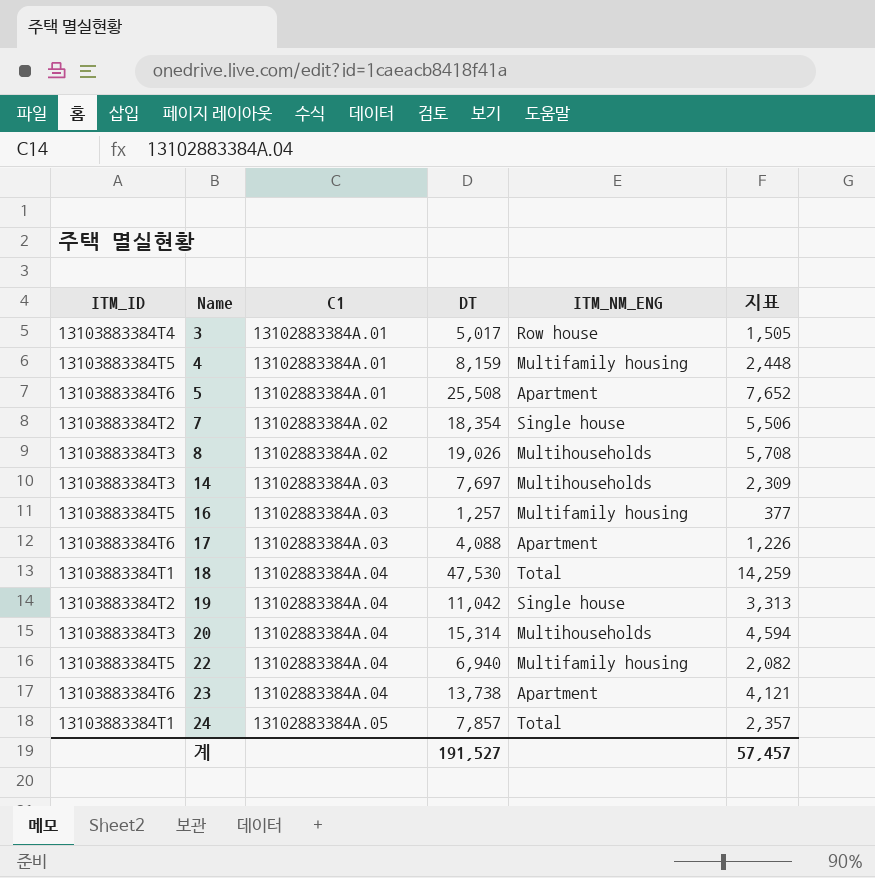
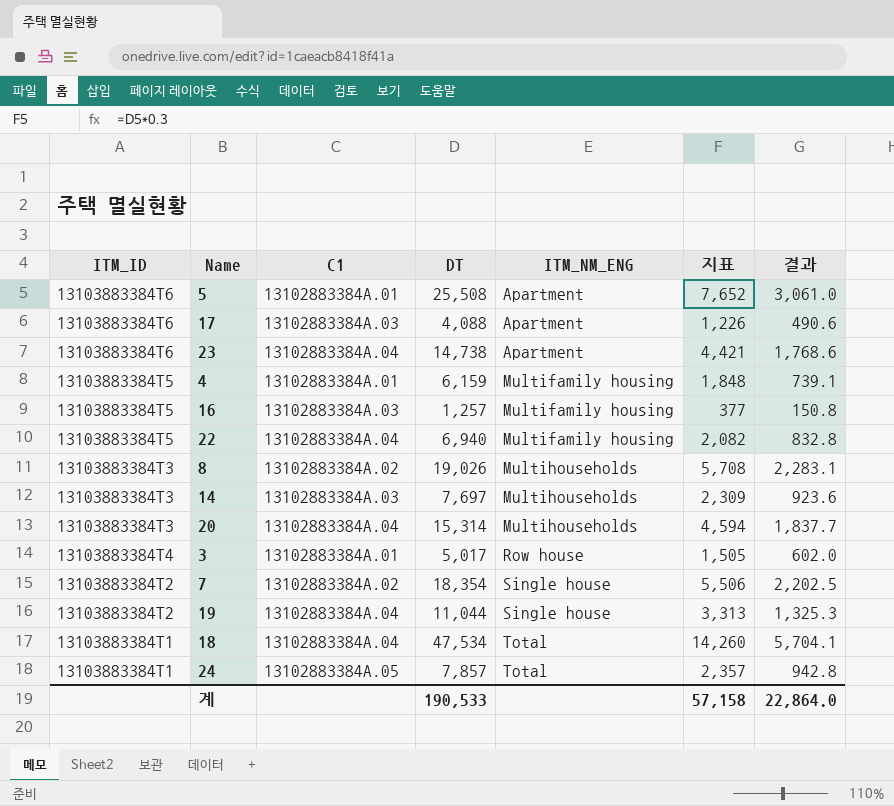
row order: Name ascending -> ITM_NM_ENG ascending
column 결과 | formula: none -> [DT] * 0.12
23 | DT: 13,738 -> 14,738
23 | 지표: 4,121 -> 4,421
4 | DT: 8,159 -> 6,159
4 | 지표: 2,448 -> 1,848
19 | DT: 11,042 -> 11,044
18 | DT: 47,530 -> 47,534
18 | 지표: 14,259 -> 14,260
계 | DT: 191,527 -> 190,533
계 | 지표: 57,457 -> 57,158

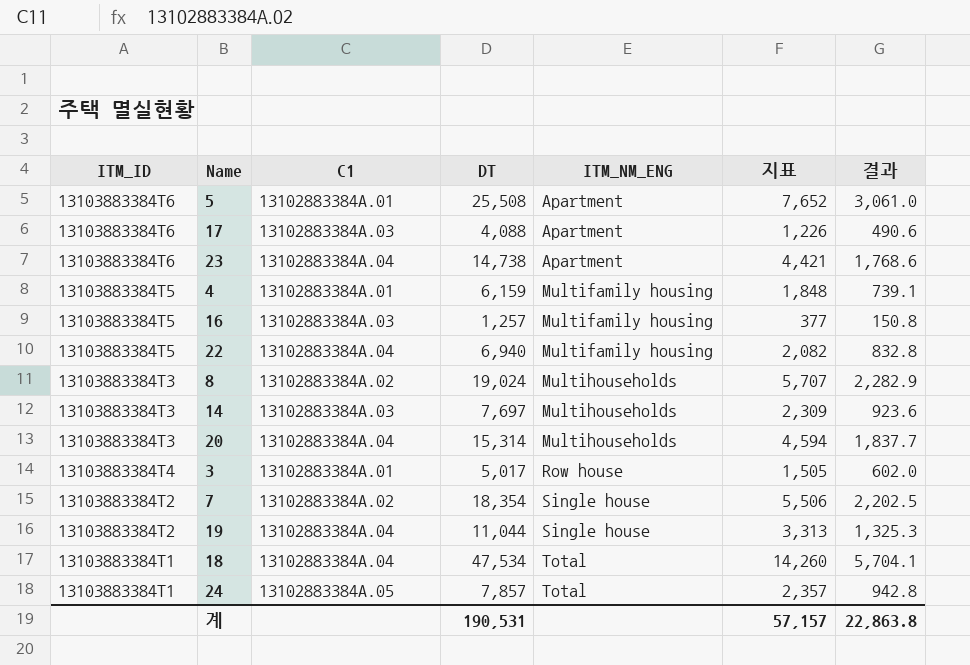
8 | DT: 19,026 -> 19,024
8 | 지표: 5,708 -> 5,707
8 | 결과: 2,283.1 -> 2,282.9
계 | DT: 190,533 -> 190,531
계 | 지표: 57,158 -> 57,157
계 | 결과: 22,864.0 -> 22,863.8

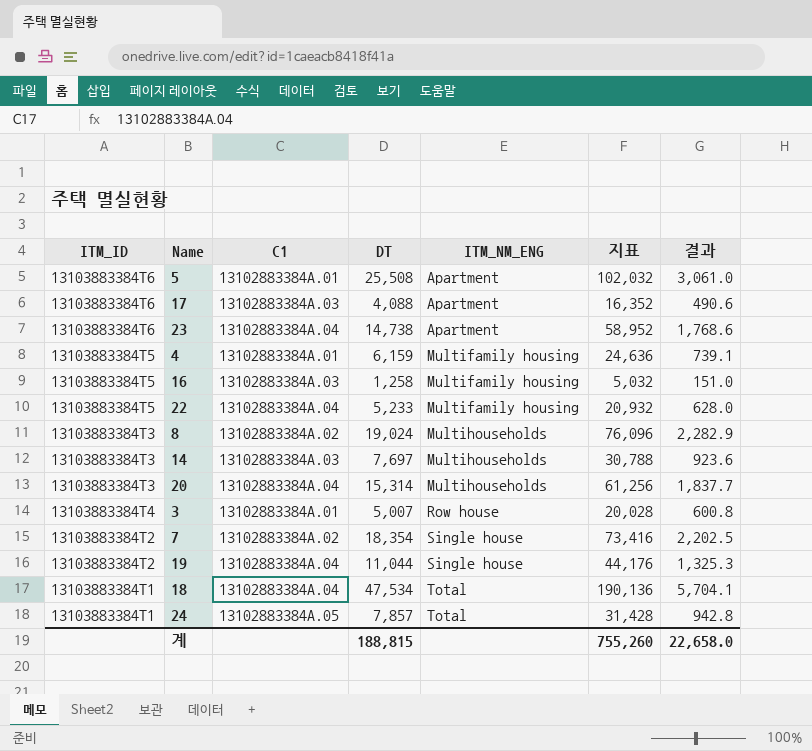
column 지표 | formula: [DT] * 0.3 -> [DT] * 4
16 | DT: 1,257 -> 1,258
16 | 결과: 150.8 -> 151.0
22 | DT: 6,940 -> 5,233
22 | 결과: 832.8 -> 628.0
3 | DT: 5,017 -> 5,007
3 | 결과: 602.0 -> 600.8
계 | DT: 190,531 -> 188,815
계 | 지표: 57,157 -> 755,260
계 | 결과: 22,863.8 -> 22,658.0

